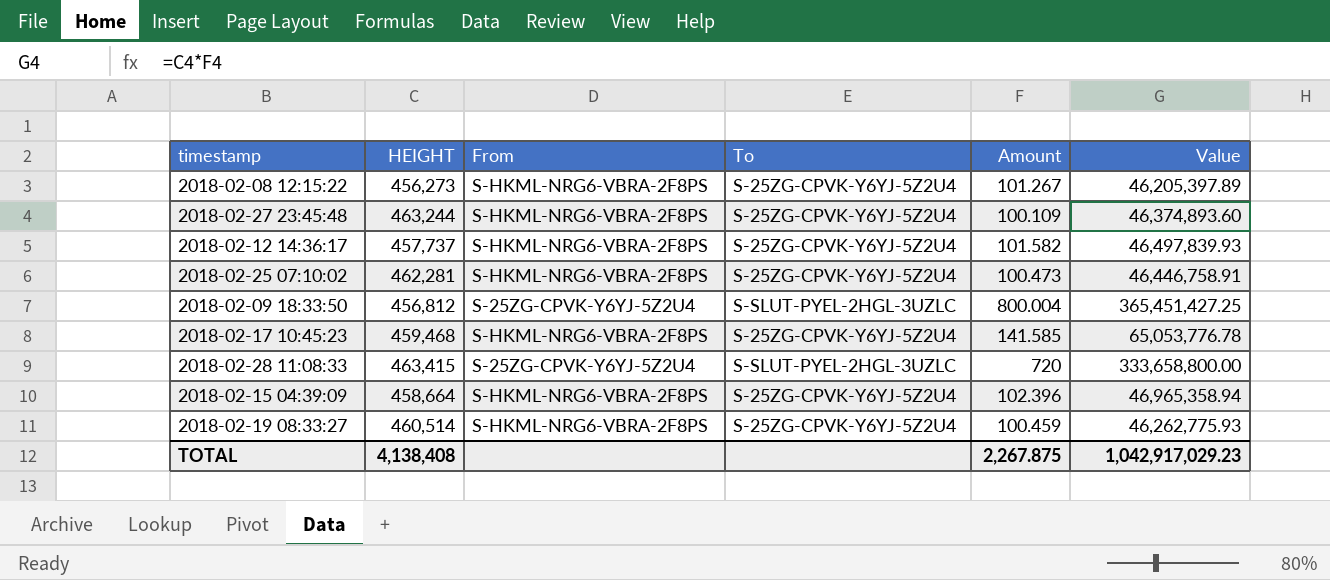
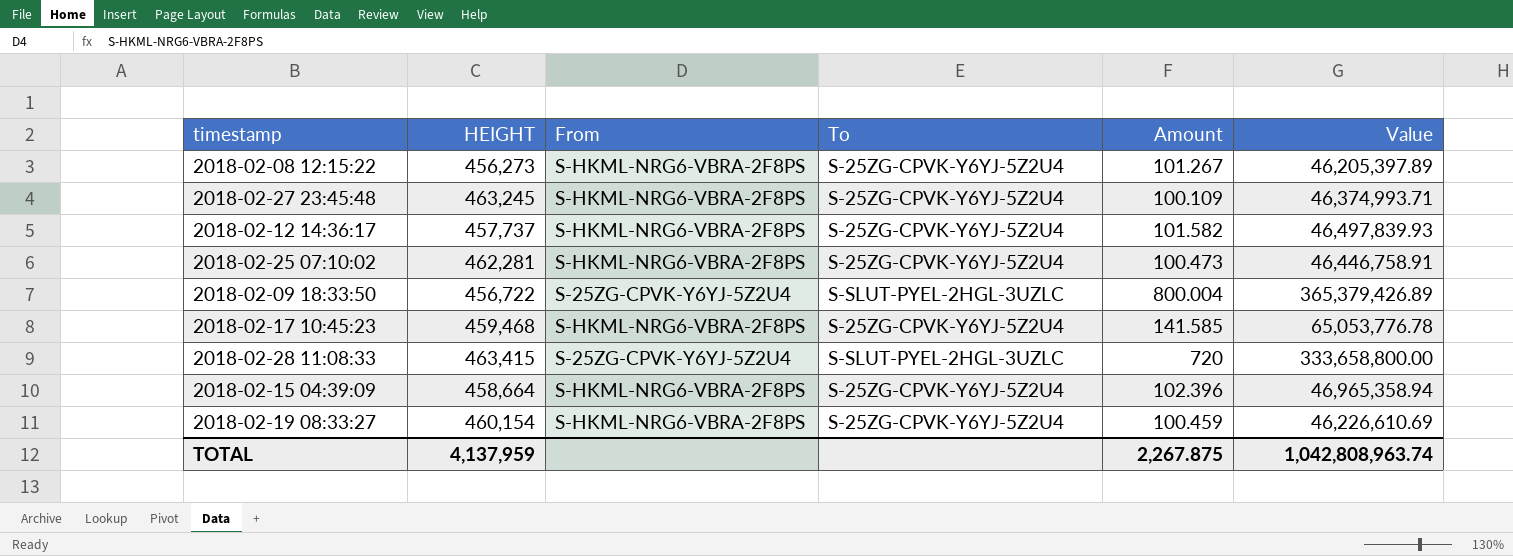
2018-02-27 23:45:48 | HEIGHT: 463,244 -> 463,245
2018-02-27 23:45:48 | Value: 46,374,893.60 -> 46,374,993.71
2018-02-09 18:33:50 | HEIGHT: 456,812 -> 456,722
2018-02-09 18:33:50 | Value: 365,451,427.25 -> 365,379,426.89
2018-02-19 08:33:27 | HEIGHT: 460,514 -> 460,154
2018-02-19 08:33:27 | Value: 46,262,775.93 -> 46,226,610.69
TOTAL | HEIGHT: 4,138,408 -> 4,137,959
TOTAL | Value: 1,042,917,029.23 -> 1,042,808,963.74

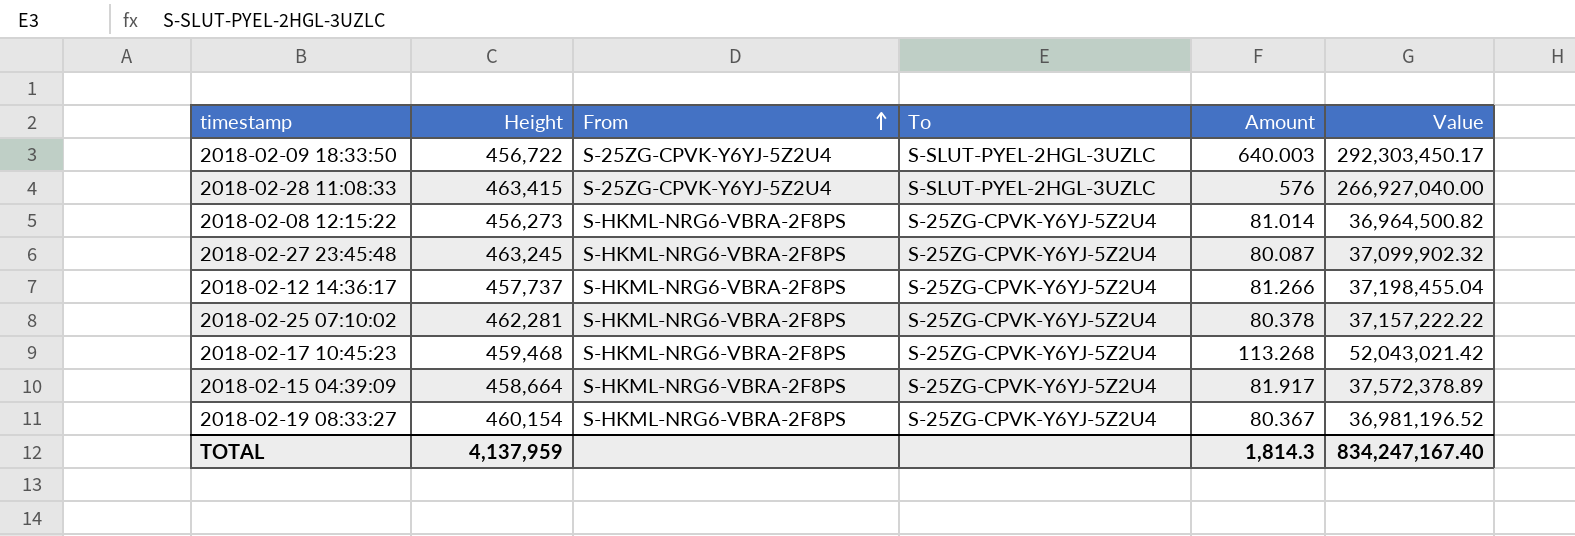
row order: none -> From ascending
column name: HEIGHT -> Height
2018-02-09 18:33:50 | Amount: 800.004 -> 640.003
2018-02-09 18:33:50 | Value: 365,379,426.89 -> 292,303,450.17
2018-02-28 11:08:33 | Amount: 720 -> 576
2018-02-28 11:08:33 | Value: 333,658,800.00 -> 266,927,040.00
2018-02-08 12:15:22 | Amount: 101.267 -> 81.014
2018-02-08 12:15:22 | Value: 46,205,397.89 -> 36,964,500.82
2018-02-27 23:45:48 | Amount: 100.109 -> 80.087
2018-02-27 23:45:48 | Value: 46,374,993.71 -> 37,099,902.32
2018-02-12 14:36:17 | Amount: 101.582 -> 81.266
2018-02-12 14:36:17 | Value: 46,497,839.93 -> 37,198,455.04
2018-02-25 07:10:02 | Amount: 100.473 -> 80.378
2018-02-25 07:10:02 | Value: 46,446,758.91 -> 37,157,222.22
2018-02-17 10:45:23 | Amount: 141.585 -> 113.268
2018-02-17 10:45:23 | Value: 65,053,776.78 -> 52,043,021.42
2018-02-15 04:39:09 | Amount: 102.396 -> 81.917
2018-02-15 04:39:09 | Value: 46,965,358.94 -> 37,572,378.89
2018-02-19 08:33:27 | Amount: 100.459 -> 80.367
2018-02-19 08:33:27 | Value: 46,226,610.69 -> 36,981,196.52
TOTAL | Amount: 2,267.875 -> 1,814.3
TOTAL | Value: 1,042,808,963.74 -> 834,247,167.40

